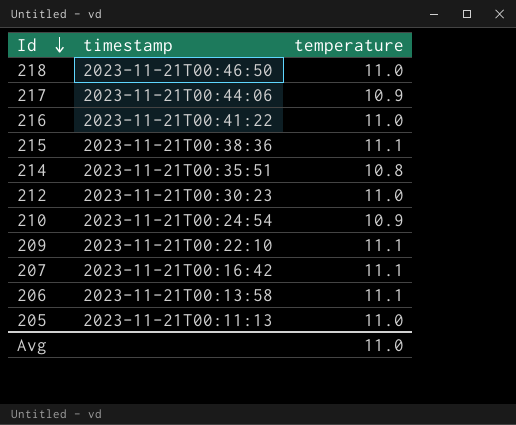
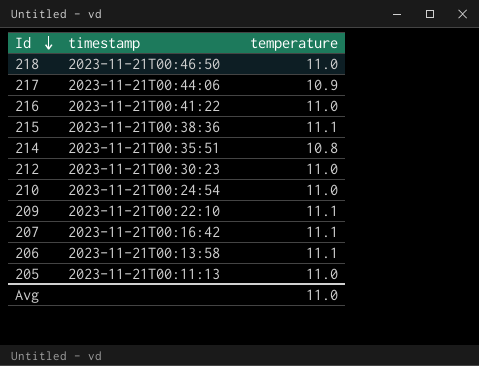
210 | temperature: 10.9 -> 11.0

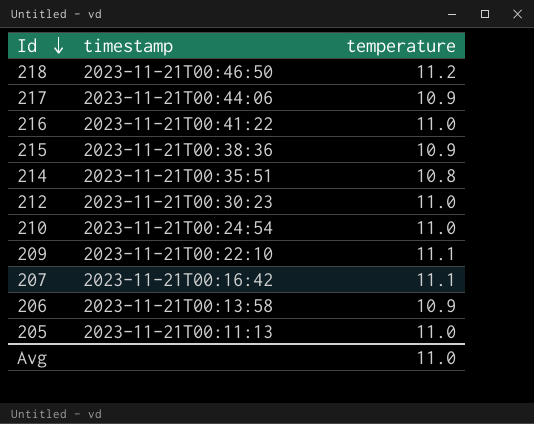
218 | temperature: 11.0 -> 11.2
215 | temperature: 11.1 -> 10.9
206 | temperature: 11.1 -> 10.9

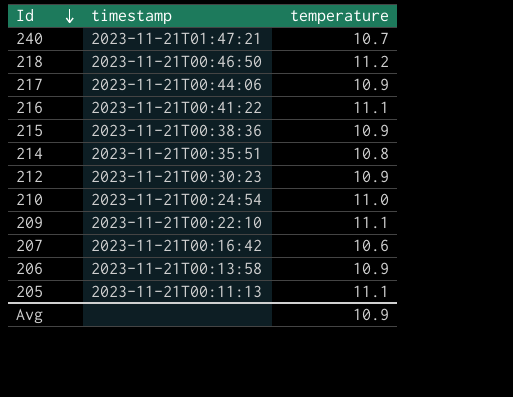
row 240: none -> 2023-11-21T01:47:21 | 10.7
216 | temperature: 11.0 -> 11.1
212 | temperature: 11.0 -> 10.9
207 | temperature: 11.1 -> 10.6
205 | temperature: 11.0 -> 11.1
Avg | temperature: 11.0 -> 10.9

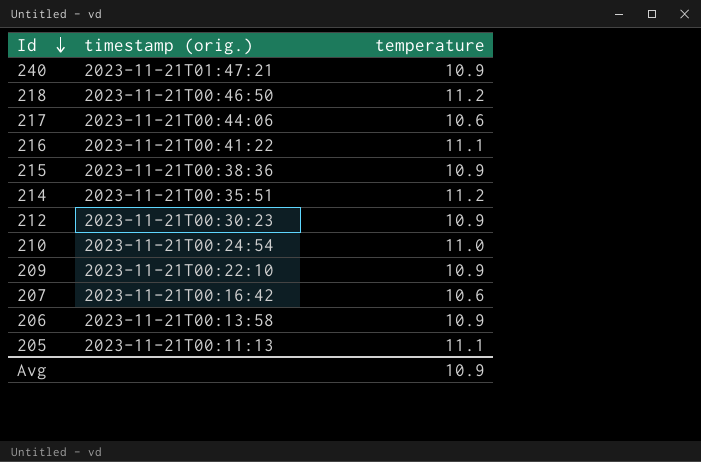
column name: timestamp -> timestamp (orig.)
240 | temperature: 10.7 -> 10.9
217 | temperature: 10.9 -> 10.6
214 | temperature: 10.8 -> 11.2
209 | temperature: 11.1 -> 10.9

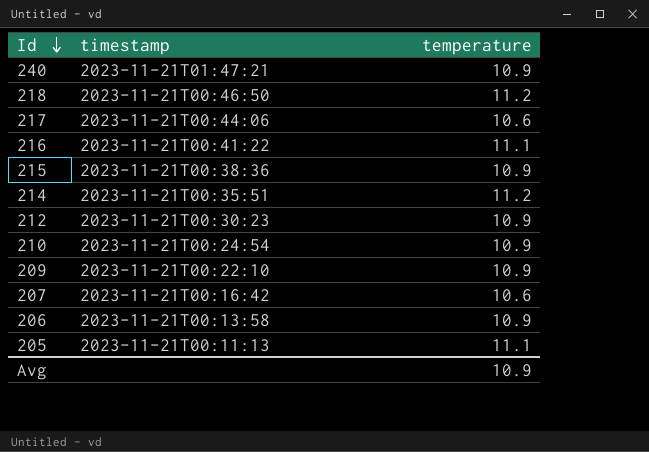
column name: timestamp (orig.) -> timestamp
210 | temperature: 11.0 -> 10.9

